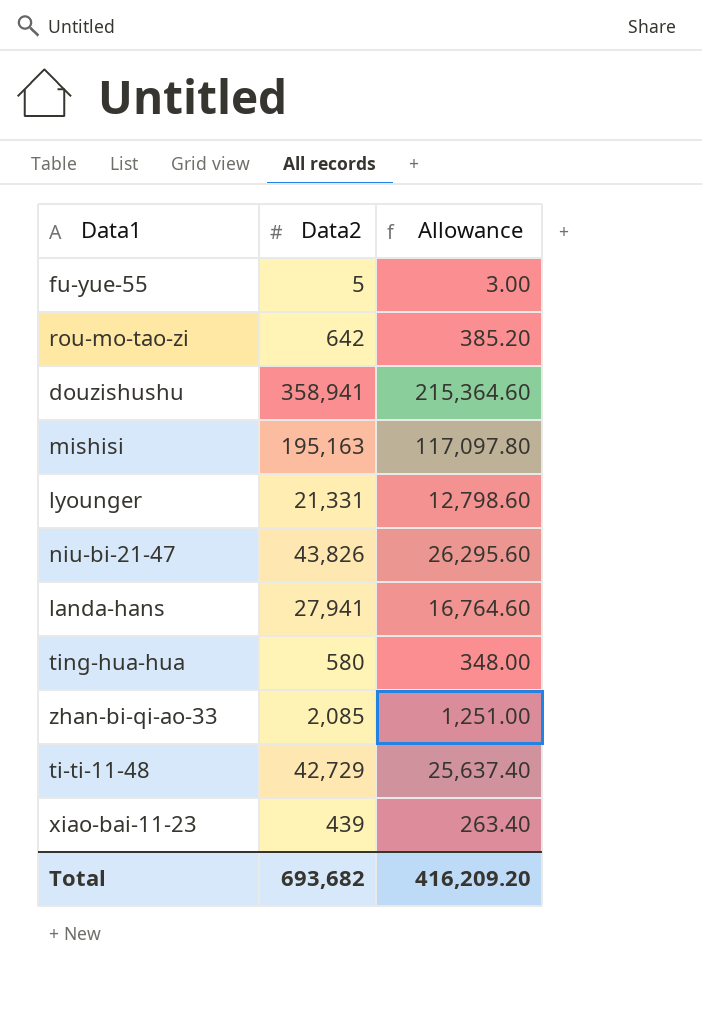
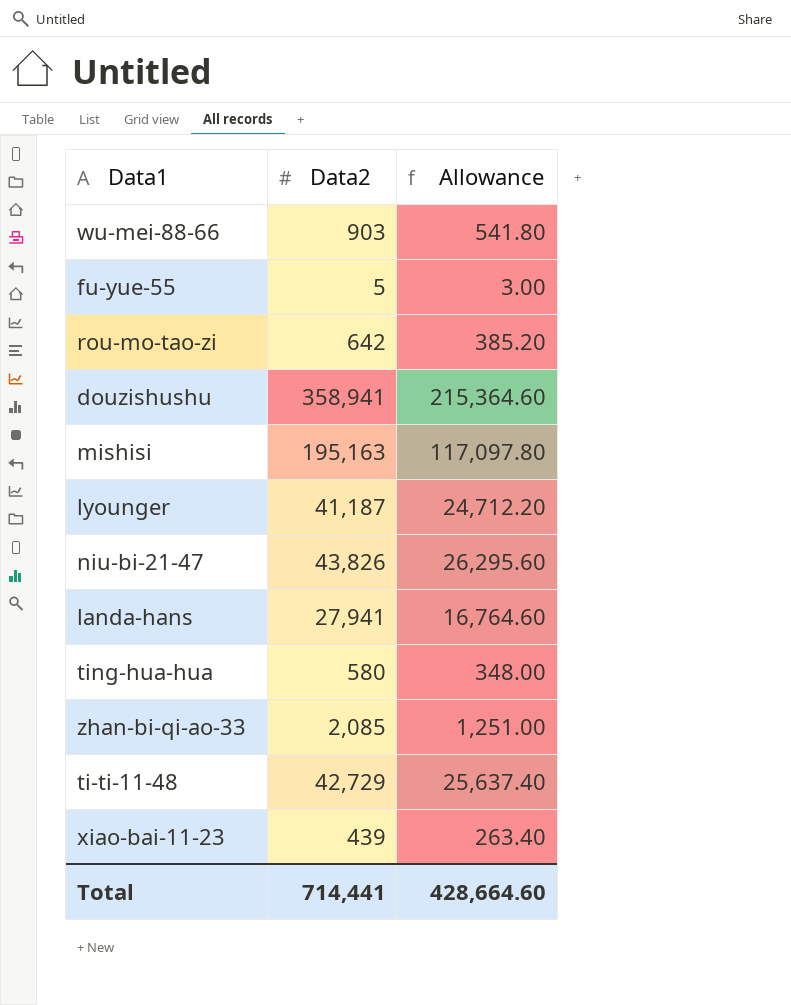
row wu-mei-88-66: none -> 903 | 541.80
lyounger | Data2: 21,331 -> 41,187
lyounger | Allowance: 12,798.60 -> 24,712.20
Total | Data2: 693,682 -> 714,441
Total | Allowance: 416,209.20 -> 428,664.60

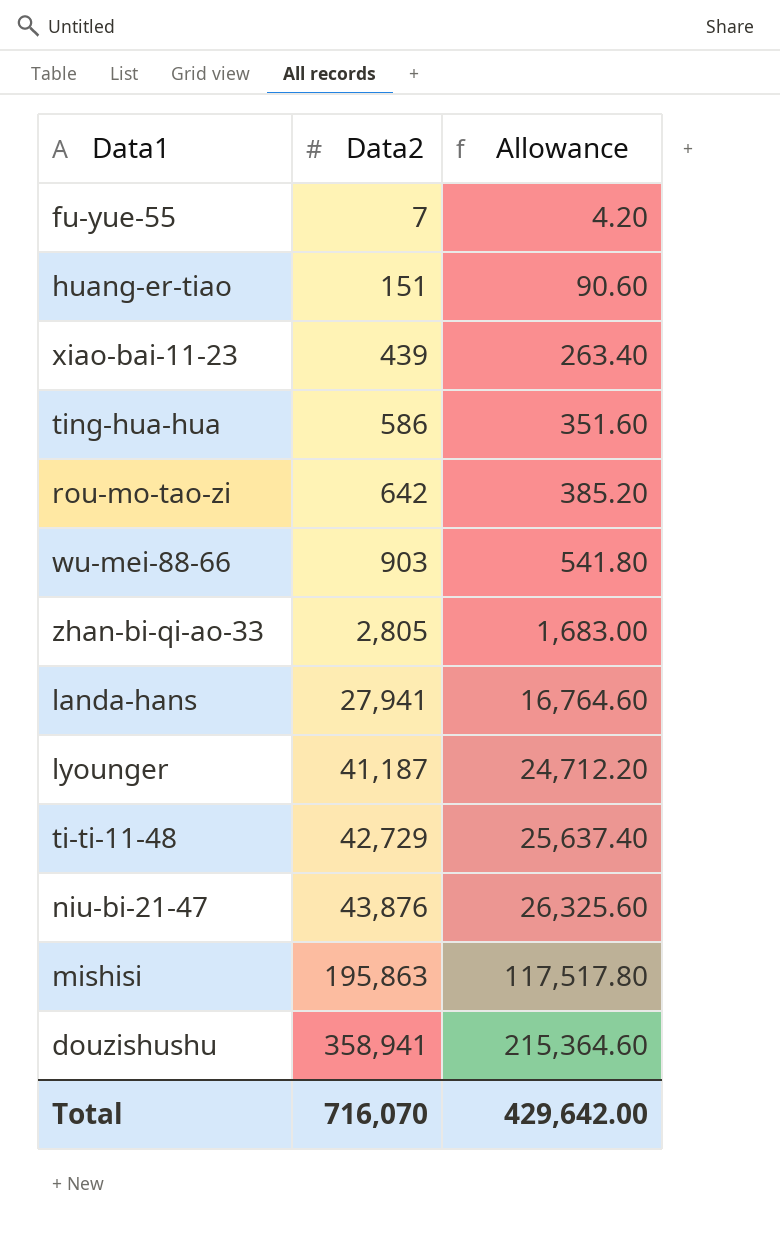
row order: none -> Data2 ascending
fu-yue-55 | Data2: 5 -> 7
fu-yue-55 | Allowance: 3.00 -> 4.20
row huang-er-tiao: none -> 151 | 90.60
ting-hua-hua | Data2: 580 -> 586
ting-hua-hua | Allowance: 348.00 -> 351.60
zhan-bi-qi-ao-33 | Data2: 2,085 -> 2,805
zhan-bi-qi-ao-33 | Allowance: 1,251.00 -> 1,683.00
niu-bi-21-47 | Data2: 43,826 -> 43,876
niu-bi-21-47 | Allowance: 26,295.60 -> 26,325.60
mishisi | Data2: 195,163 -> 195,863
mishisi | Allowance: 117,097.80 -> 117,517.80
Total | Data2: 714,441 -> 716,070
Total | Allowance: 428,664.60 -> 429,642.00

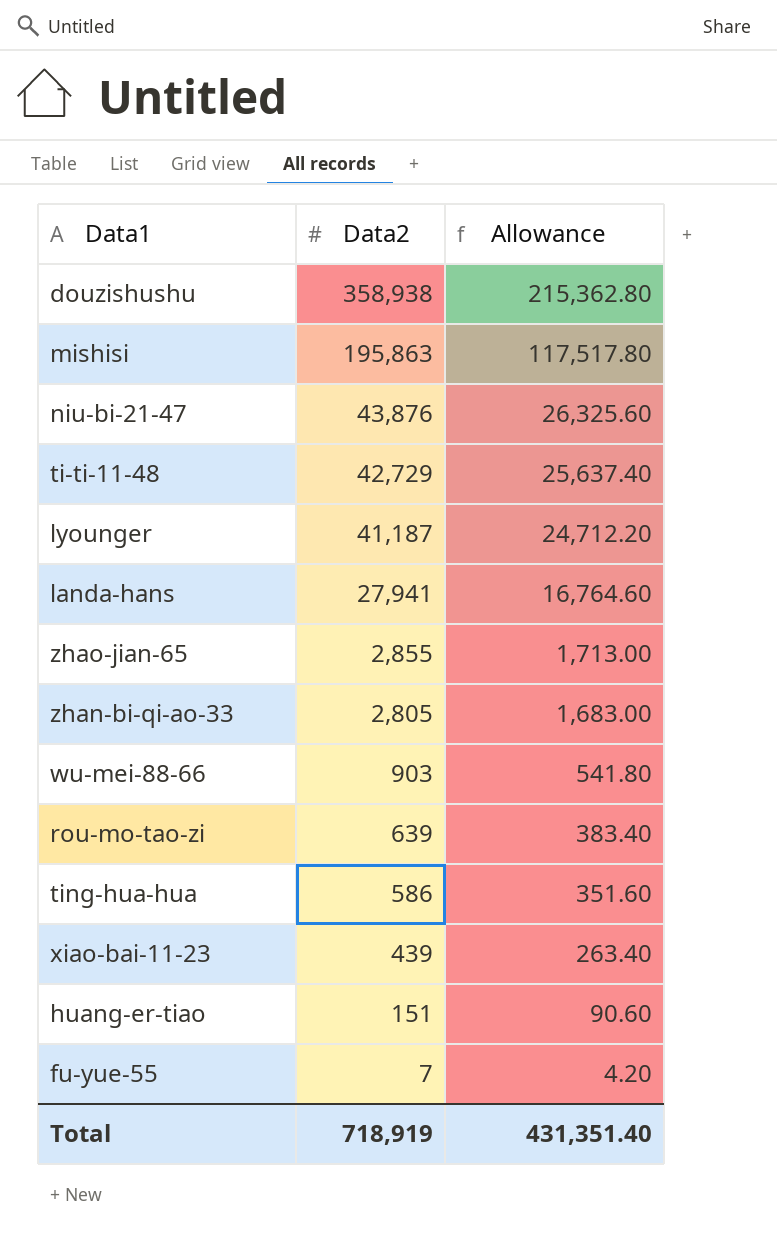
row order: Data2 ascending -> Data2 descending
douzishushu | Data2: 358,941 -> 358,938
douzishushu | Allowance: 215,364.60 -> 215,362.80
row zhao-jian-65: none -> 2,855 | 1,713.00
rou-mo-tao-zi | Data2: 642 -> 639
rou-mo-tao-zi | Allowance: 385.20 -> 383.40
Total | Data2: 716,070 -> 718,919
Total | Allowance: 429,642.00 -> 431,351.40

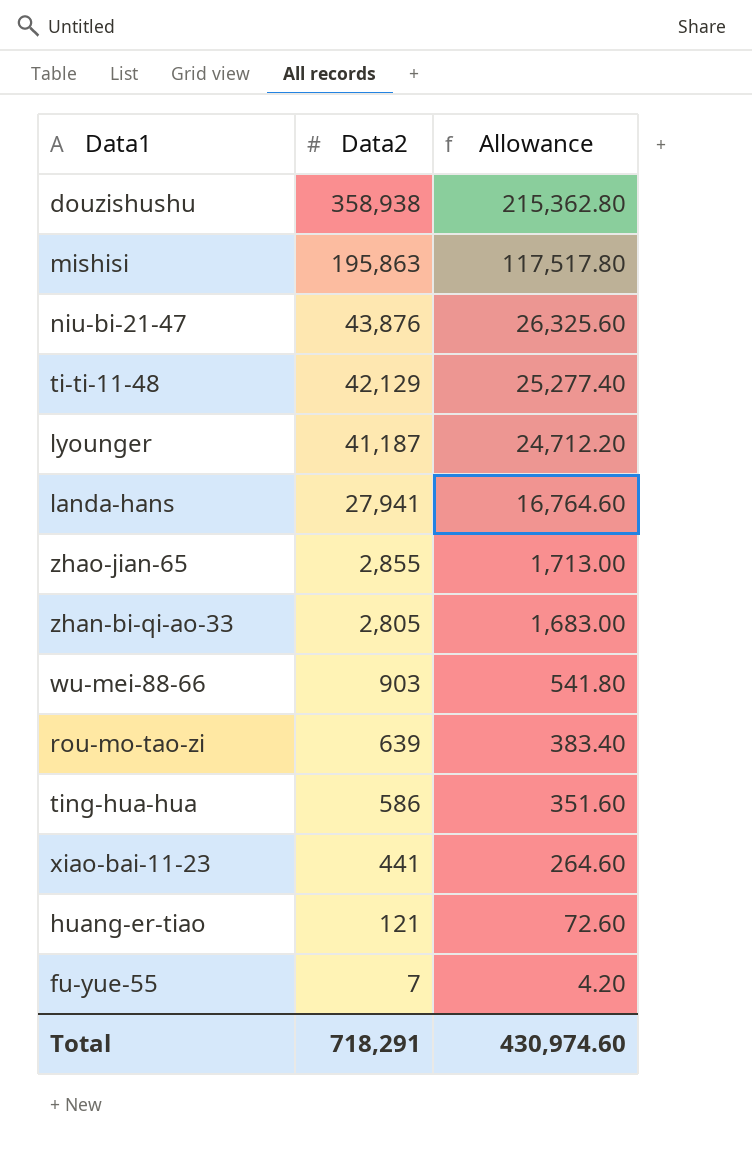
ti-ti-11-48 | Data2: 42,729 -> 42,129
ti-ti-11-48 | Allowance: 25,637.40 -> 25,277.40
xiao-bai-11-23 | Data2: 439 -> 441
xiao-bai-11-23 | Allowance: 263.40 -> 264.60
huang-er-tiao | Data2: 151 -> 121
huang-er-tiao | Allowance: 90.60 -> 72.60
Total | Data2: 718,919 -> 718,291
Total | Allowance: 431,351.40 -> 430,974.60

